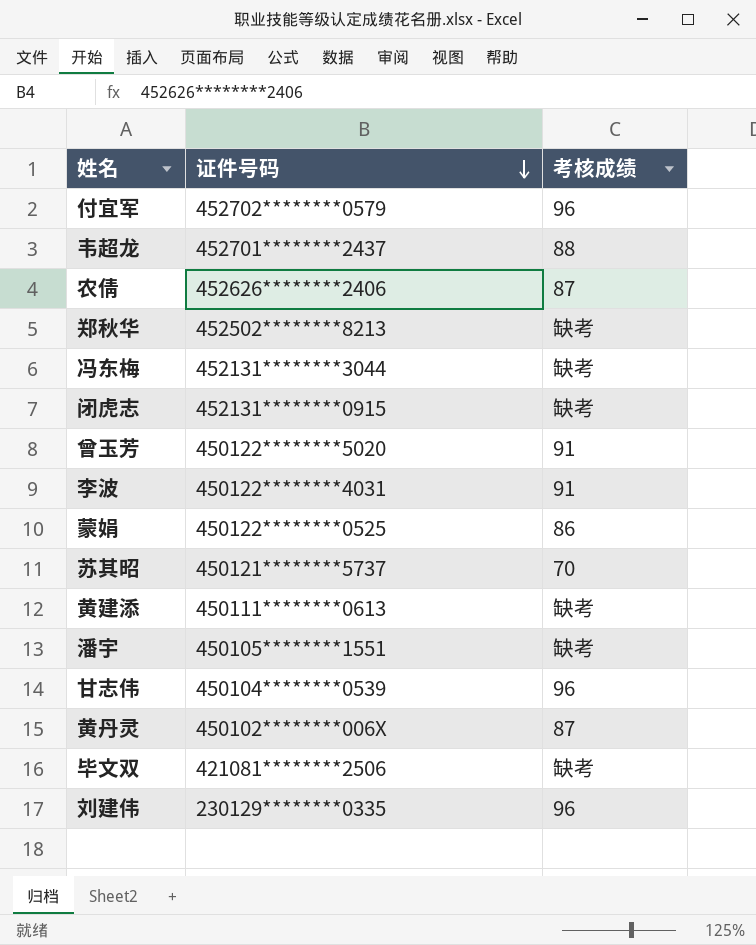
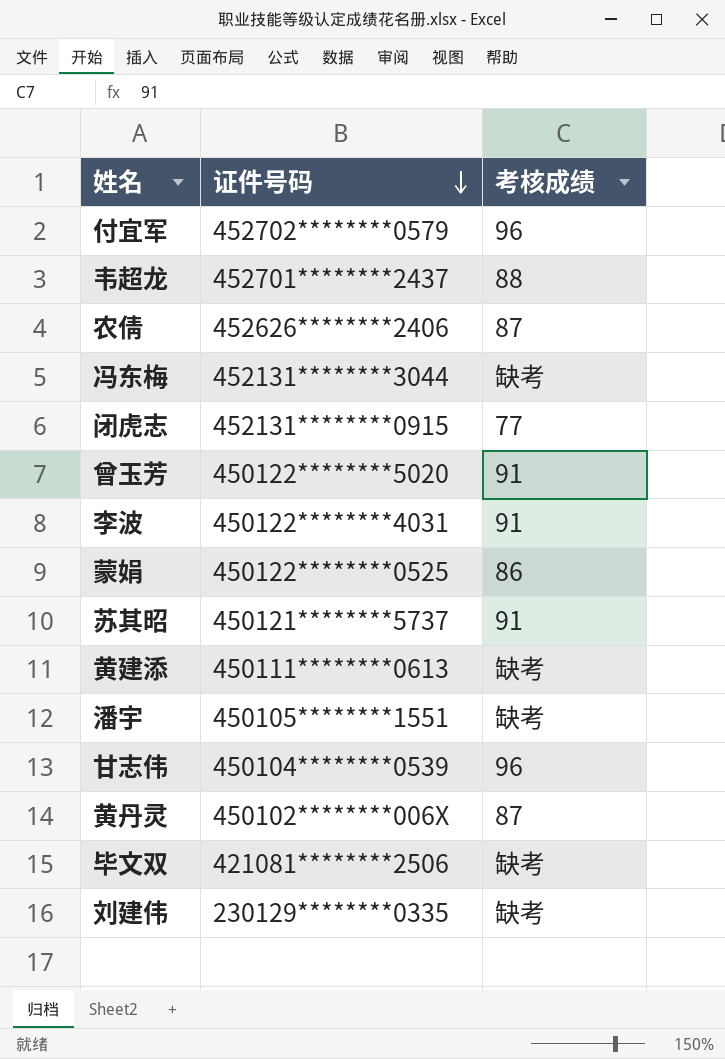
row 郑秋华: 452502********8213 | 缺考 -> none
闭虎志 | 考核成绩: 缺考 -> 77
苏其昭 | 考核成绩: 70 -> 91
刘建伟 | 考核成绩: 96 -> 缺考

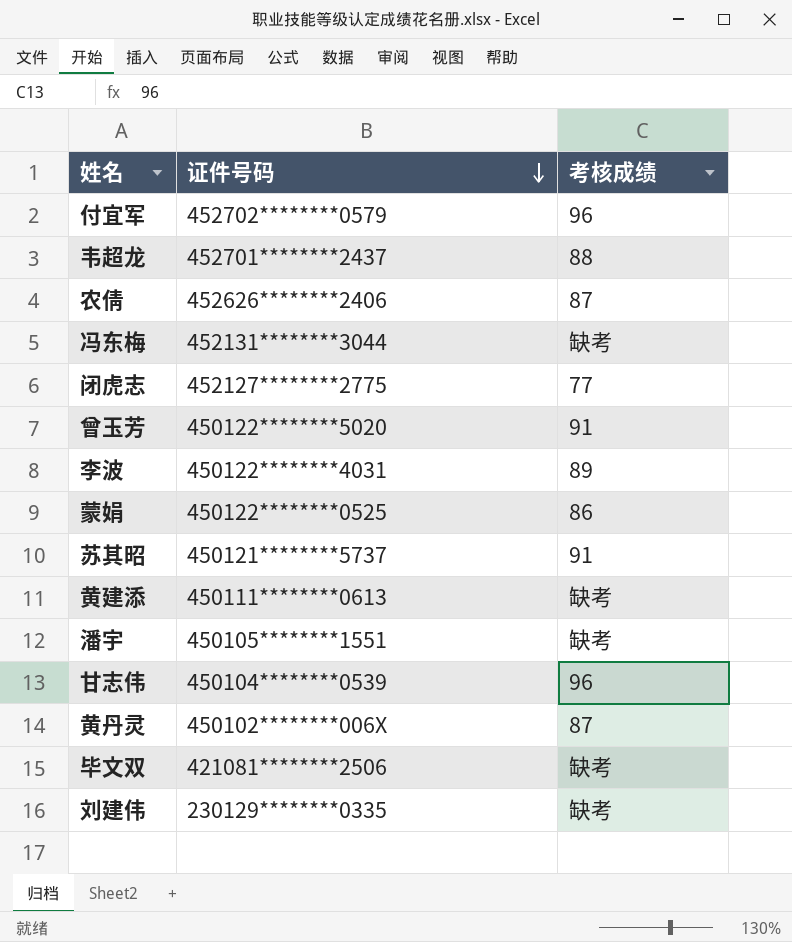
闭虎志 | 证件号码: 452131********0915 -> 452127********2775
李波 | 考核成绩: 91 -> 89

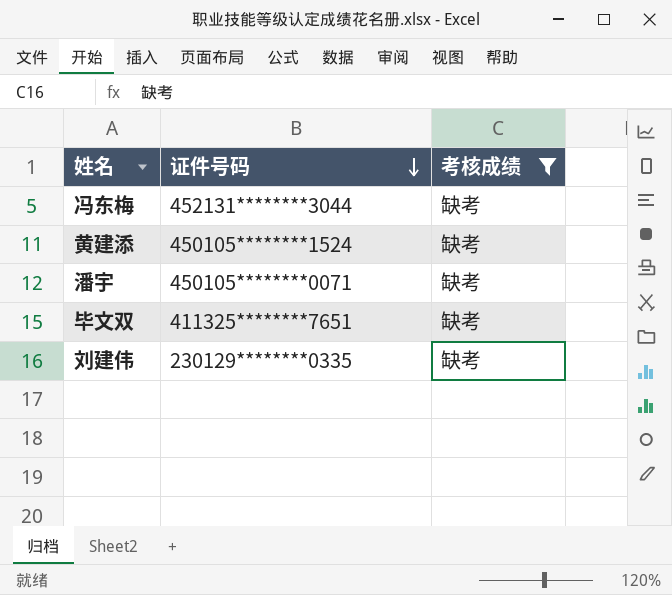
filter: none -> 考核成绩 = 缺考
黄建添 | 证件号码: 450111********0613 -> 450105********1524
潘宇 | 证件号码: 450105********1551 -> 450105********0071
毕文双 | 证件号码: 421081********2506 -> 411325********7651

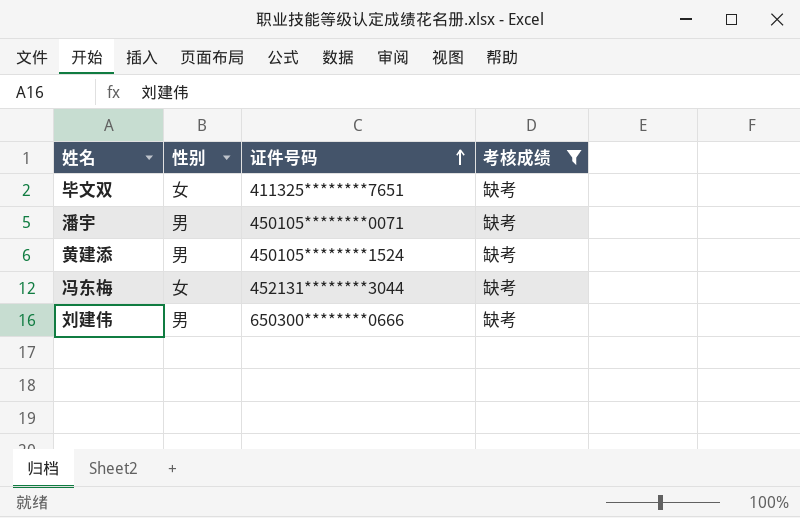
row order: 证件号码 descending -> 证件号码 ascending
column 性别 | position: none -> 2
刘建伟 | 证件号码: 230129********0335 -> 650300********0666

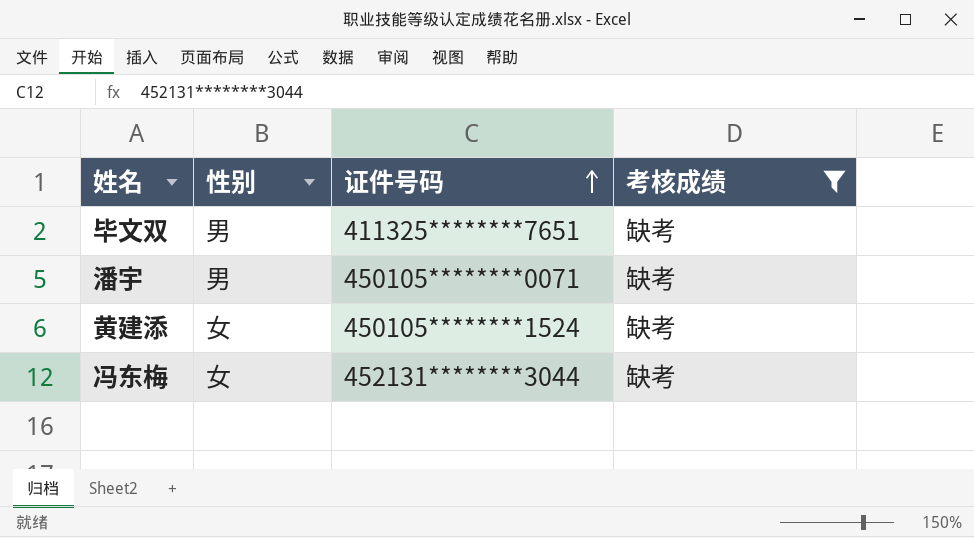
row 刘建伟: 男 | 650300********0666 | 缺考 -> none
毕文双 | 性别: 女 -> 男
黄建添 | 性别: 男 -> 女

